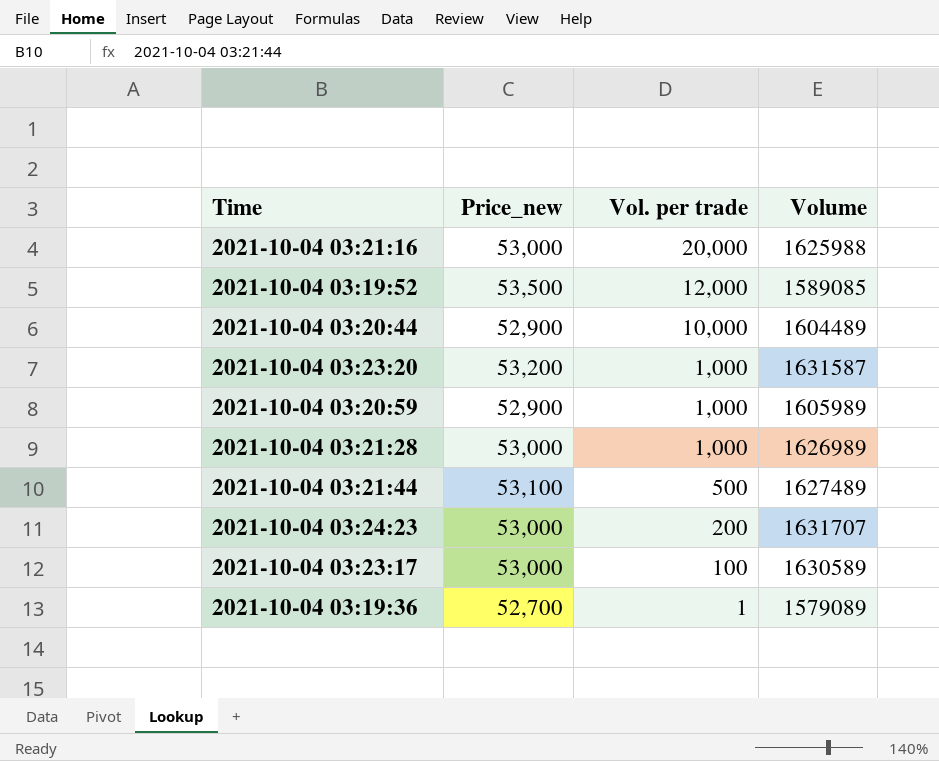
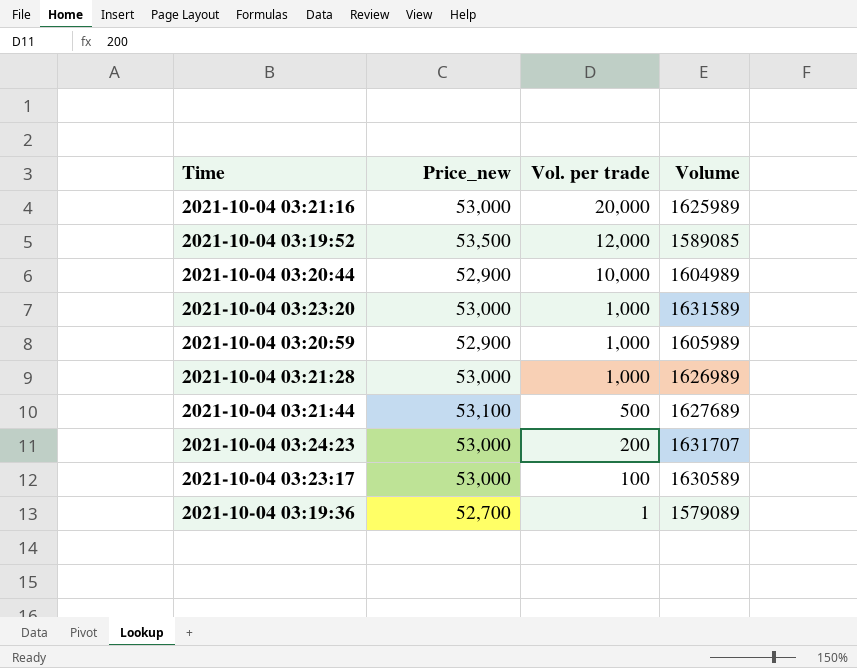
2021-10-04 03:21:16 | Volume: 1625988 -> 1625989
2021-10-04 03:20:44 | Volume: 1604489 -> 1604989
2021-10-04 03:23:20 | Price_new: 53,200 -> 53,000
2021-10-04 03:23:20 | Volume: 1631587 -> 1631589
2021-10-04 03:21:44 | Volume: 1627489 -> 1627689

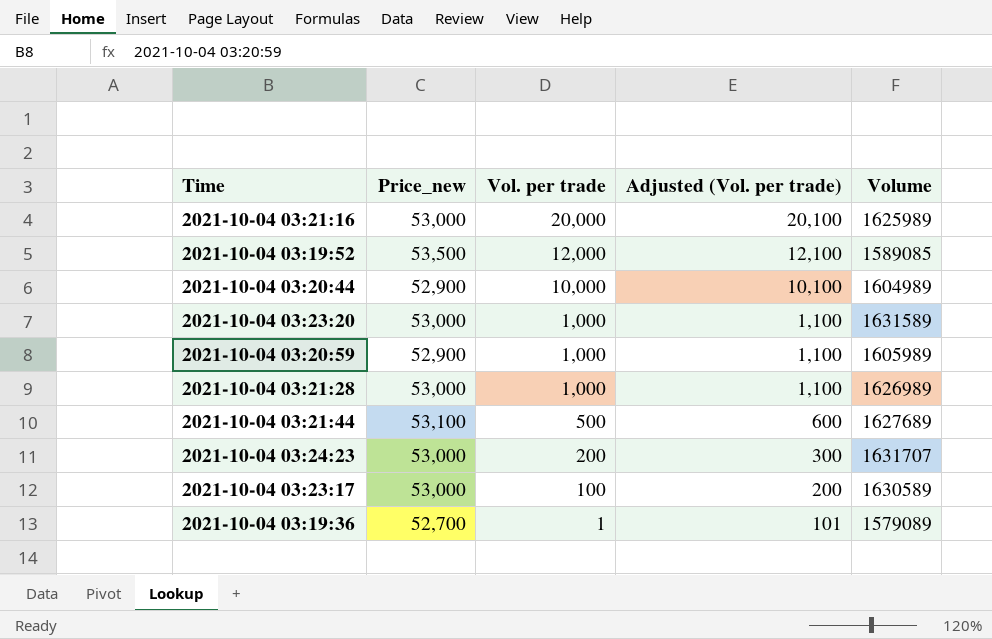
column Adjusted (Vol. per trade) | formula: none -> [Vol. per trade] + 100

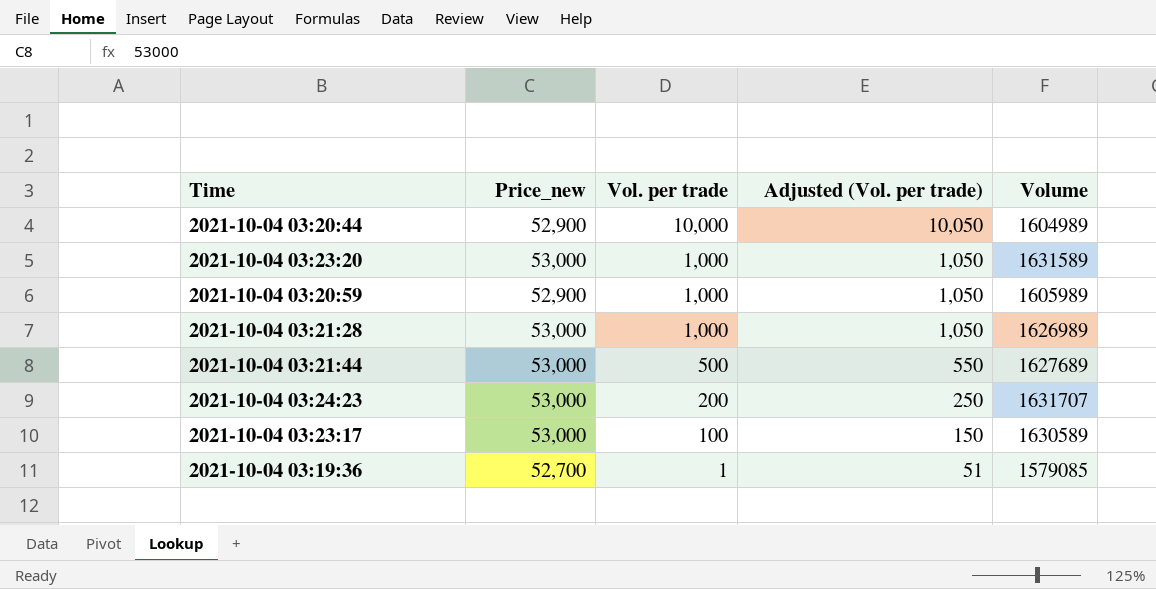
column Adjusted (Vol. per trade) | formula: [Vol. per trade] + 100 -> [Vol. per trade] + 50
row 2021-10-04 03:21:16: 53,000 | 20,000 | 20,100 | 1625989 -> none
row 2021-10-04 03:19:52: 53,500 | 12,000 | 12,100 | 1589085 -> none
2021-10-04 03:21:44 | Price_new: 53,100 -> 53,000
2021-10-04 03:19:36 | Volume: 1579089 -> 1579085

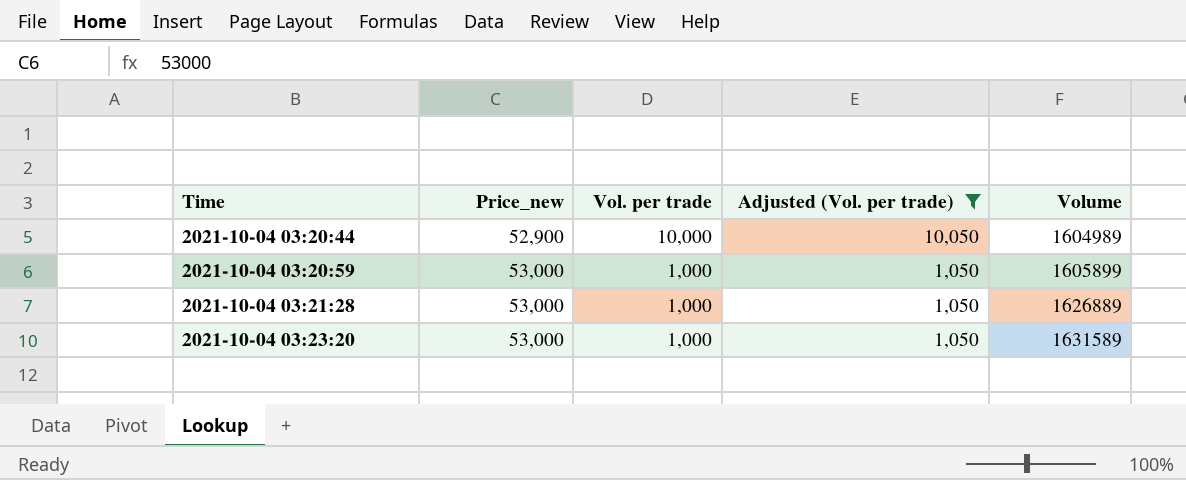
filter: none -> Adjusted (Vol. per trade) >= 1,050
row order: Vol. per trade descending -> Time ascending
2021-10-04 03:20:59 | Price_new: 52,900 -> 53,000
2021-10-04 03:20:59 | Volume: 1605989 -> 1605899
2021-10-04 03:21:28 | Volume: 1626989 -> 1626889

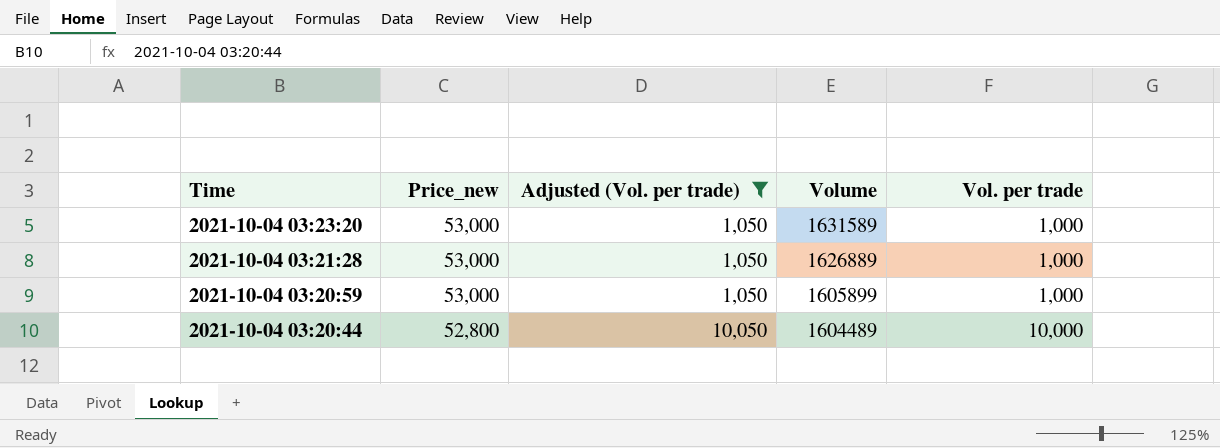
row order: Time ascending -> Time descending
column Vol. per trade | position: 3 -> 5
2021-10-04 03:20:44 | Price_new: 52,900 -> 52,800
2021-10-04 03:20:44 | Volume: 1604989 -> 1604489

